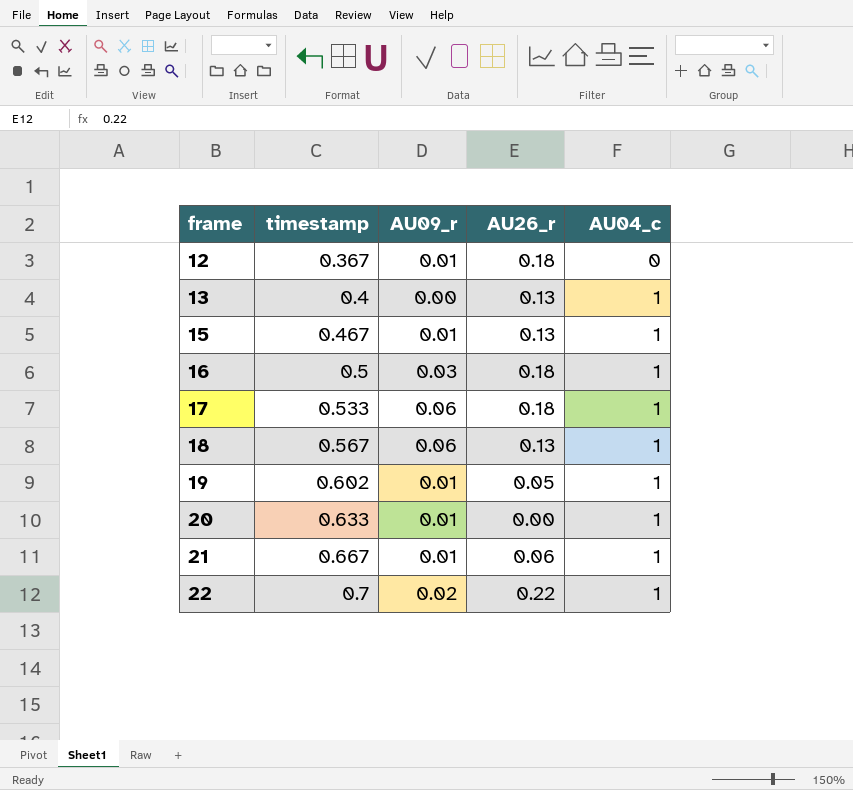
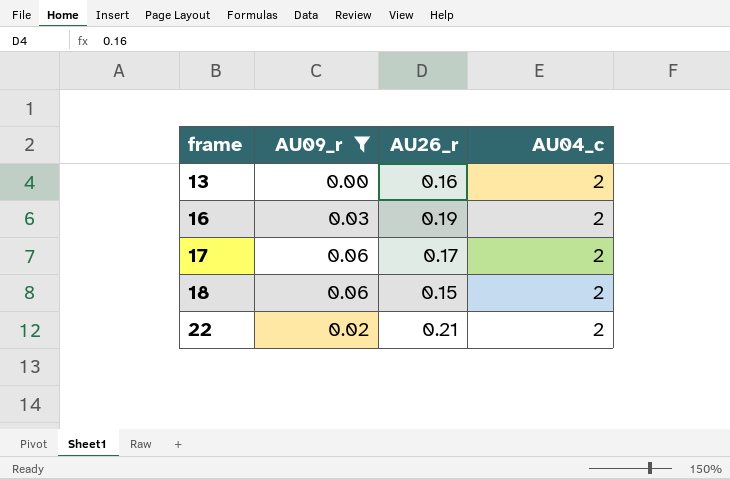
filter: none -> AU09_r != 0.01
column timestamp | position: 2 -> none
13 | AU26_r: 0.13 -> 0.16
13 | AU04_c: 1 -> 2
16 | AU26_r: 0.18 -> 0.19
16 | AU04_c: 1 -> 2
17 | AU26_r: 0.18 -> 0.17
17 | AU04_c: 1 -> 2
18 | AU26_r: 0.13 -> 0.15
18 | AU04_c: 1 -> 2
22 | AU26_r: 0.22 -> 0.21
22 | AU04_c: 1 -> 2

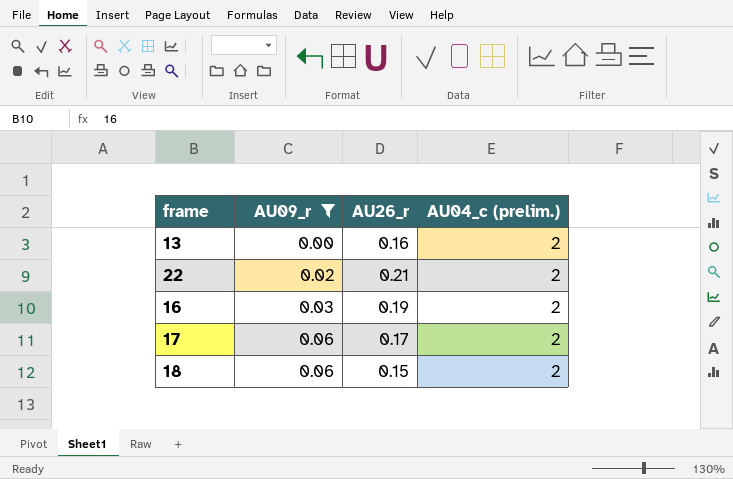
row order: frame ascending -> AU09_r ascending
column name: AU04_c -> AU04_c (prelim.)

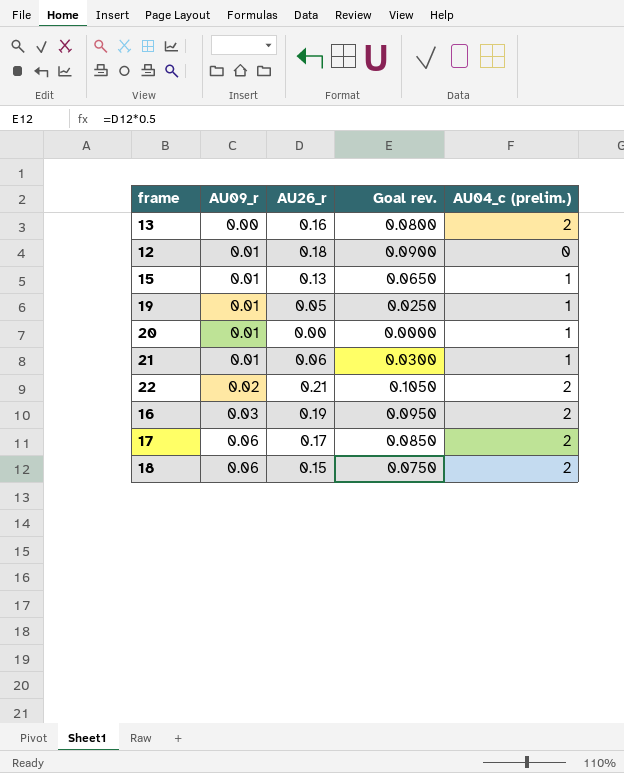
filter: AU09_r != 0.01 -> none
column Goal rev. | formula: none -> [AU26_r] * 0.5

